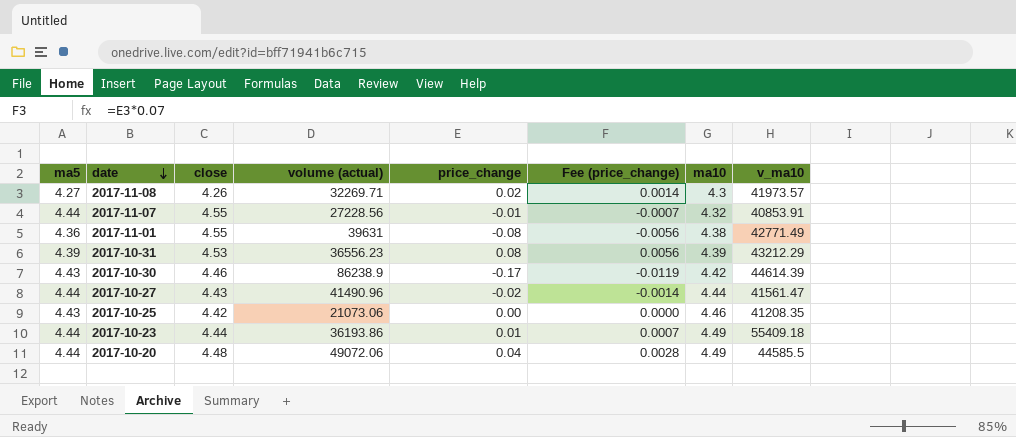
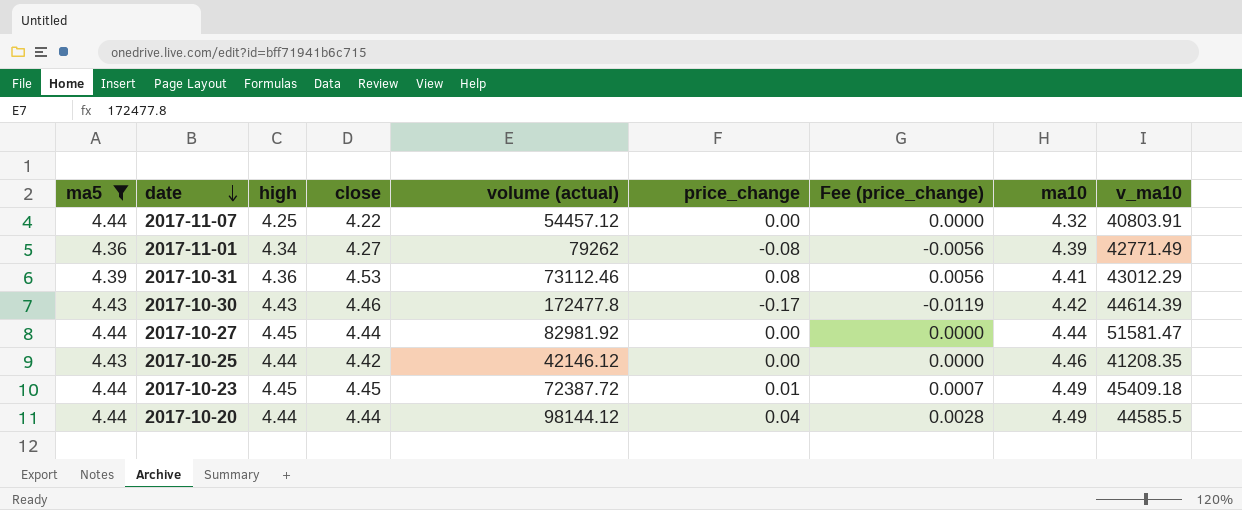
filter: none -> ma5 != 4.27
column high | position: none -> 3
2017-11-07 | close: 4.55 -> 4.22
2017-11-07 | volume (actual): 27228.56 -> 54457.12
2017-11-07 | price_change: -0.01 -> 0.00
2017-11-07 | Fee (price_change): -0.0007 -> 0.0000
2017-11-07 | v_ma10: 40853.91 -> 40803.91
2017-11-01 | close: 4.55 -> 4.27
2017-11-01 | volume (actual): 39631 -> 79262
2017-11-01 | ma10: 4.38 -> 4.39
2017-10-31 | volume (actual): 36556.23 -> 73112.46
2017-10-31 | ma10: 4.39 -> 4.41
2017-10-31 | v_ma10: 43212.29 -> 43012.29
2017-10-30 | volume (actual): 86238.9 -> 172477.8
2017-10-27 | close: 4.43 -> 4.44
2017-10-27 | volume (actual): 41490.96 -> 82981.92
2017-10-27 | price_change: -0.02 -> 0.00
2017-10-27 | Fee (price_change): -0.0014 -> 0.0000
2017-10-27 | v_ma10: 41561.47 -> 51581.47
2017-10-25 | volume (actual): 21073.06 -> 42146.12
2017-10-23 | close: 4.44 -> 4.45
2017-10-23 | volume (actual): 36193.86 -> 72387.72
2017-10-23 | v_ma10: 55409.18 -> 45409.18
2017-10-20 | close: 4.48 -> 4.44
2017-10-20 | volume (actual): 49072.06 -> 98144.12

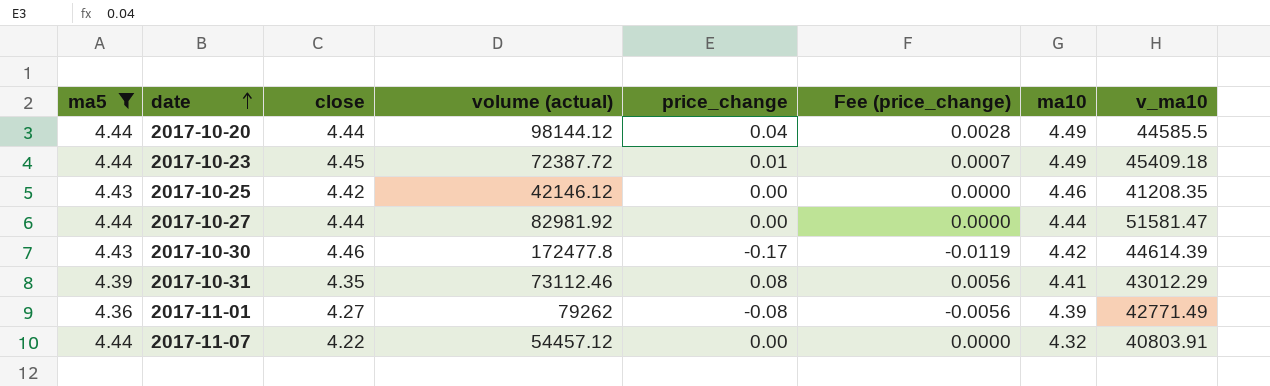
row order: date descending -> date ascending
column high | position: 3 -> none
2017-10-31 | close: 4.53 -> 4.35

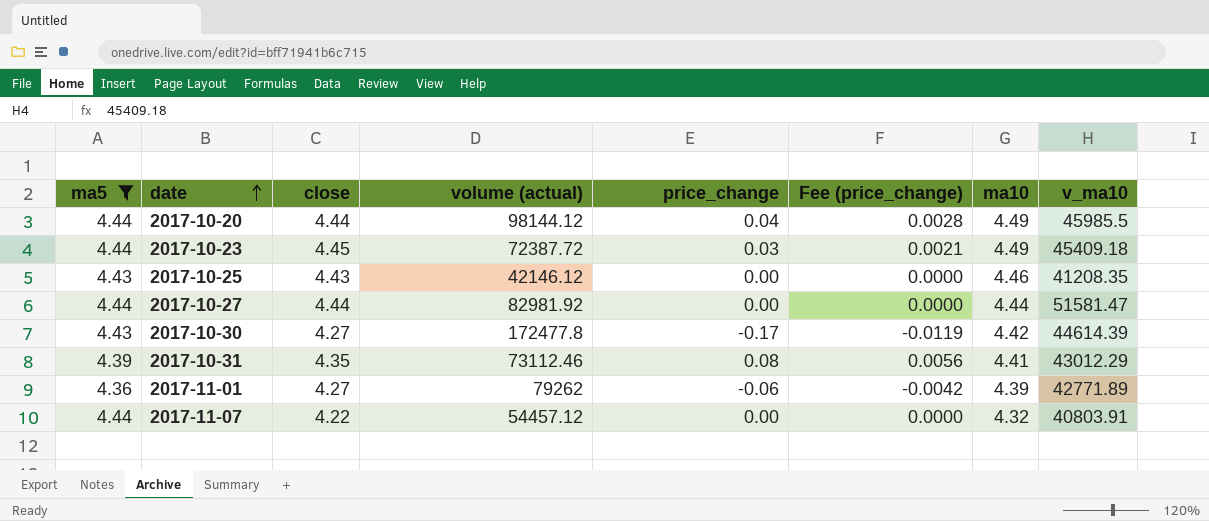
2017-10-20 | v_ma10: 44585.5 -> 45985.5
2017-10-23 | price_change: 0.01 -> 0.03
2017-10-23 | Fee (price_change): 0.0007 -> 0.0021
2017-10-25 | close: 4.42 -> 4.43
2017-10-30 | close: 4.46 -> 4.27
2017-11-01 | price_change: -0.08 -> -0.06
2017-11-01 | Fee (price_change): -0.0056 -> -0.0042
2017-11-01 | v_ma10: 42771.49 -> 42771.89

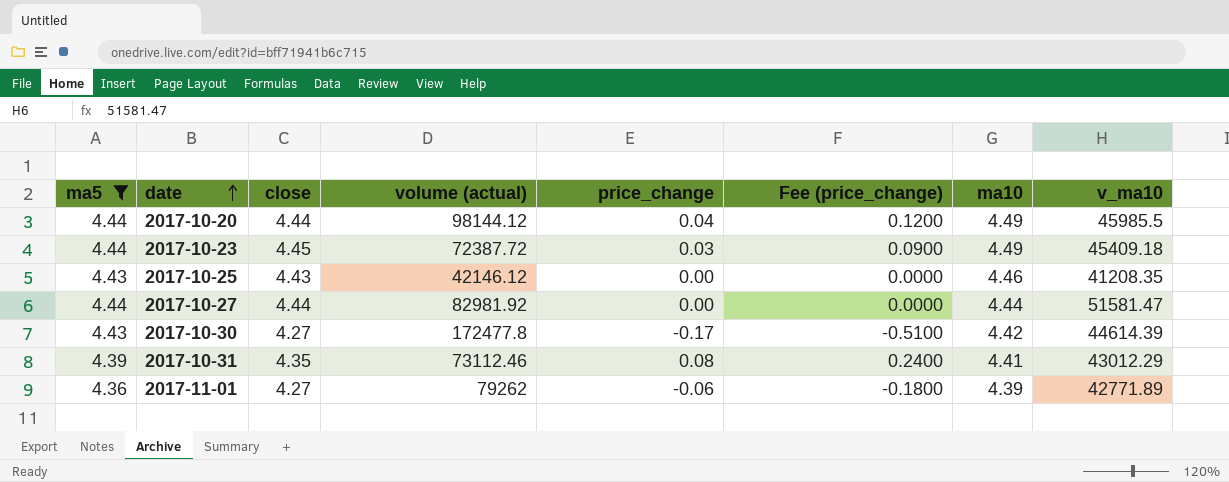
column Fee (price_change) | formula: [price_change] * 0.07 -> [price_change] * 3
row 2017-11-07: 4.44 | 4.22 | 54457.12 | 0.00 | 0.0000 | 4.32 | 40803.91 -> none

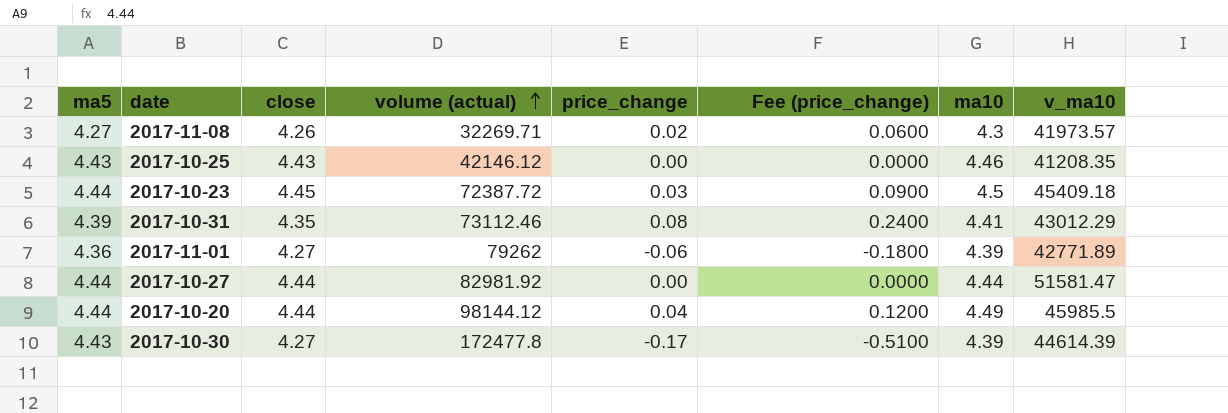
filter: ma5 != 4.27 -> none
row order: date ascending -> volume (actual) ascending
2017-10-23 | ma10: 4.49 -> 4.5
2017-10-30 | ma10: 4.42 -> 4.39

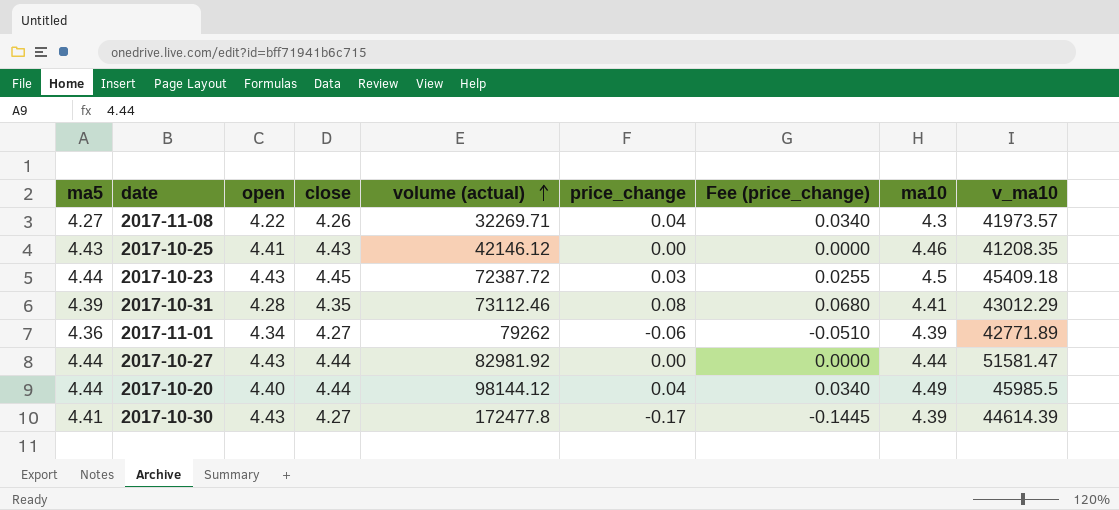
column open | position: none -> 3
column Fee (price_change) | formula: [price_change] * 3 -> [price_change] * 0.85
2017-11-08 | price_change: 0.02 -> 0.04
2017-10-30 | ma5: 4.43 -> 4.41

